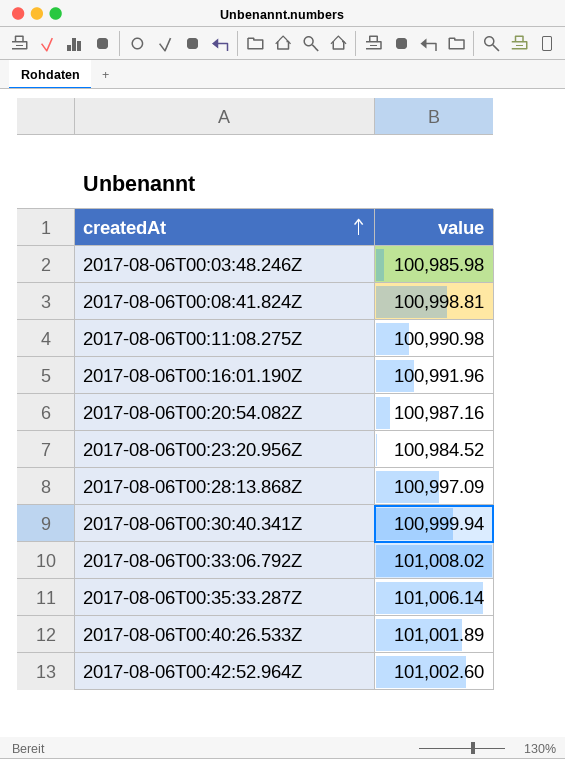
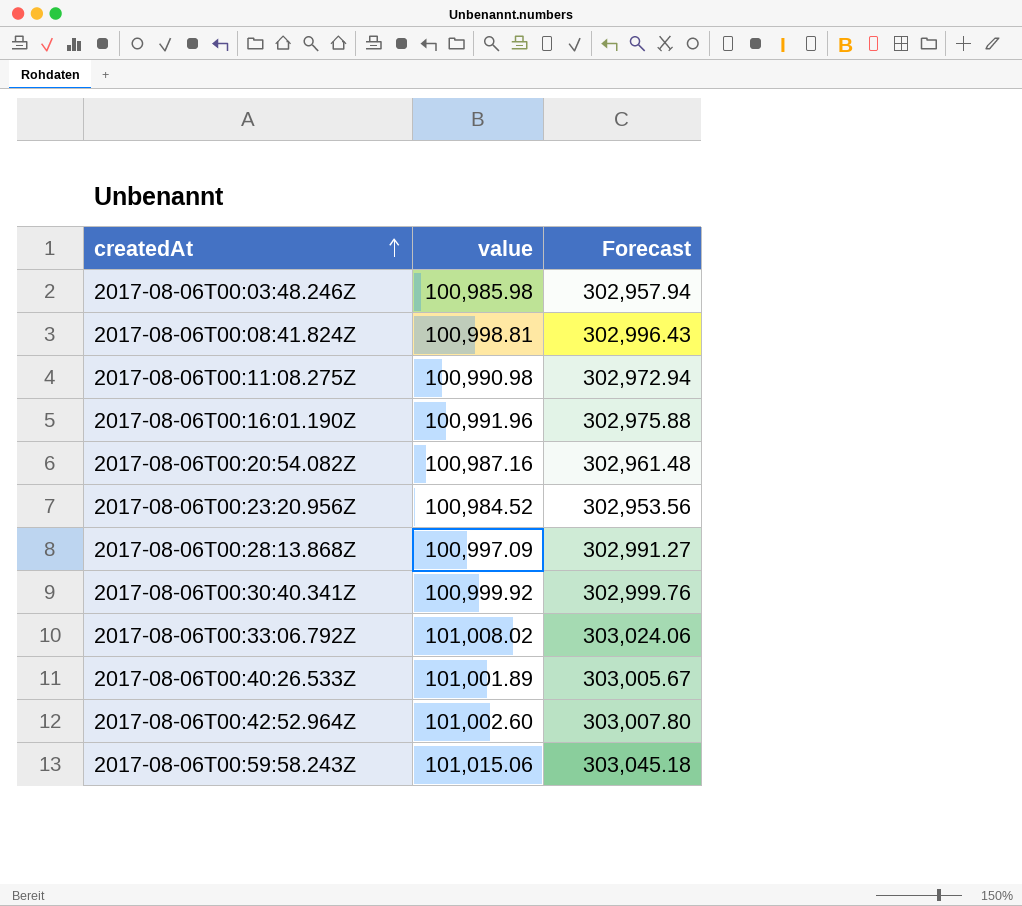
column Forecast | formula: none -> [value] * 3
row 2017-08-06T00:35:33.287Z: 101,006.14 -> none
2017-08-06T00:30:40.341Z | value: 100,999.94 -> 100,999.92
row 2017-08-06T00:59:58.243Z: none -> 101,015.06 | 303,045.18

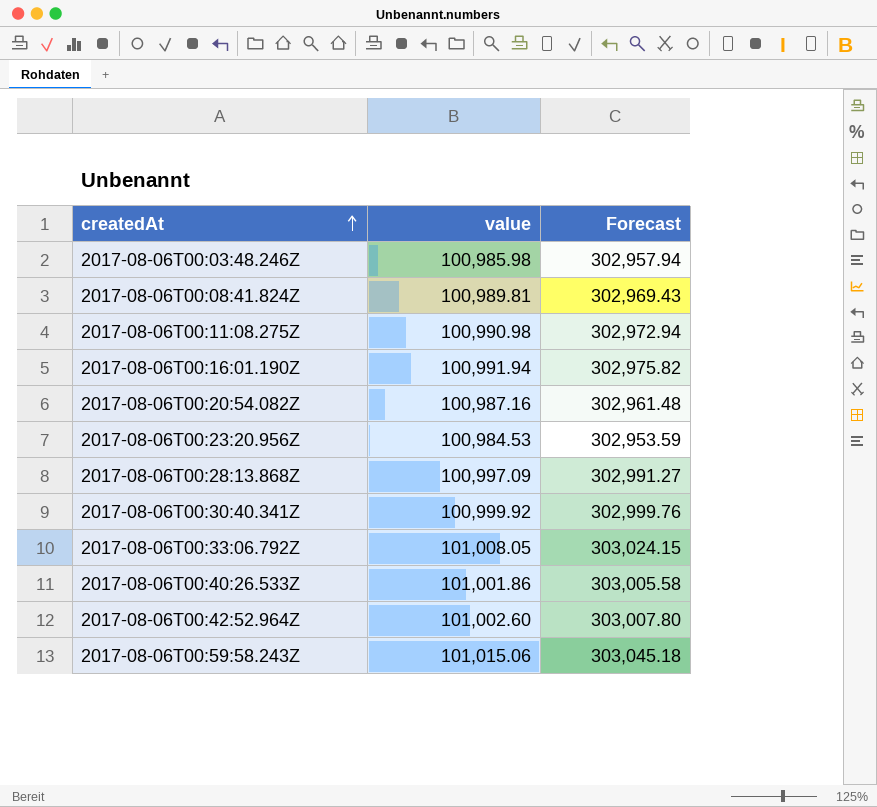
2017-08-06T00:08:41.824Z | value: 100,998.81 -> 100,989.81
2017-08-06T00:08:41.824Z | Forecast: 302,996.43 -> 302,969.43
2017-08-06T00:16:01.190Z | value: 100,991.96 -> 100,991.94
2017-08-06T00:16:01.190Z | Forecast: 302,975.88 -> 302,975.82
2017-08-06T00:23:20.956Z | value: 100,984.52 -> 100,984.53
2017-08-06T00:23:20.956Z | Forecast: 302,953.56 -> 302,953.59
2017-08-06T00:33:06.792Z | value: 101,008.02 -> 101,008.05
2017-08-06T00:33:06.792Z | Forecast: 303,024.06 -> 303,024.15
2017-08-06T00:40:26.533Z | value: 101,001.89 -> 101,001.86
2017-08-06T00:40:26.533Z | Forecast: 303,005.67 -> 303,005.58

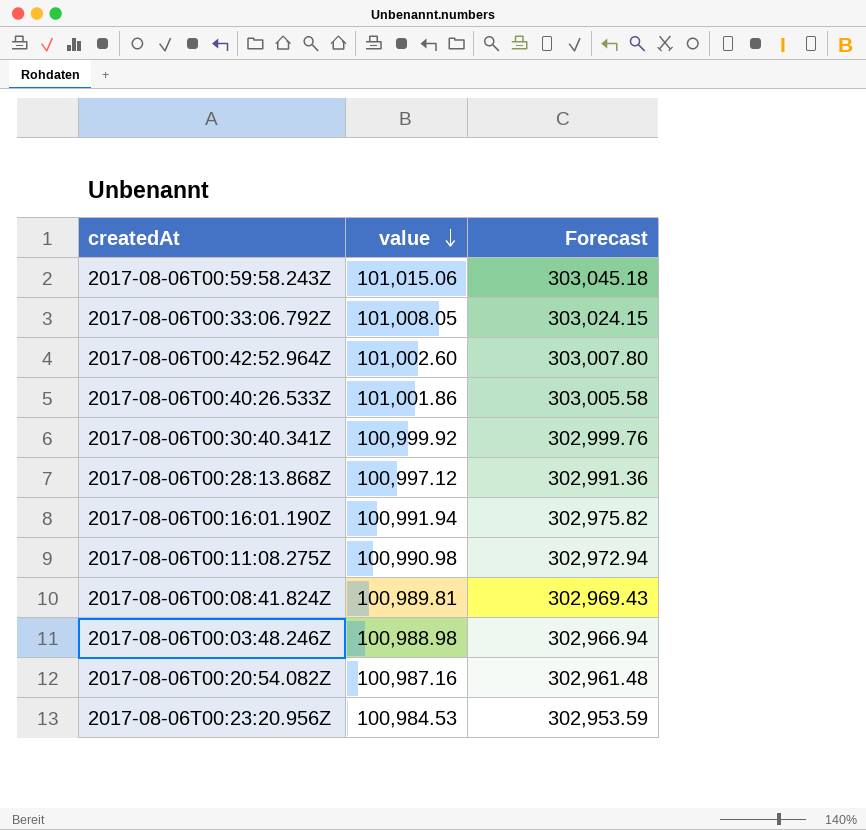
row order: createdAt ascending -> value descending
2017-08-06T00:28:13.868Z | value: 100,997.09 -> 100,997.12
2017-08-06T00:28:13.868Z | Forecast: 302,991.27 -> 302,991.36
2017-08-06T00:03:48.246Z | value: 100,985.98 -> 100,988.98
2017-08-06T00:03:48.246Z | Forecast: 302,957.94 -> 302,966.94

